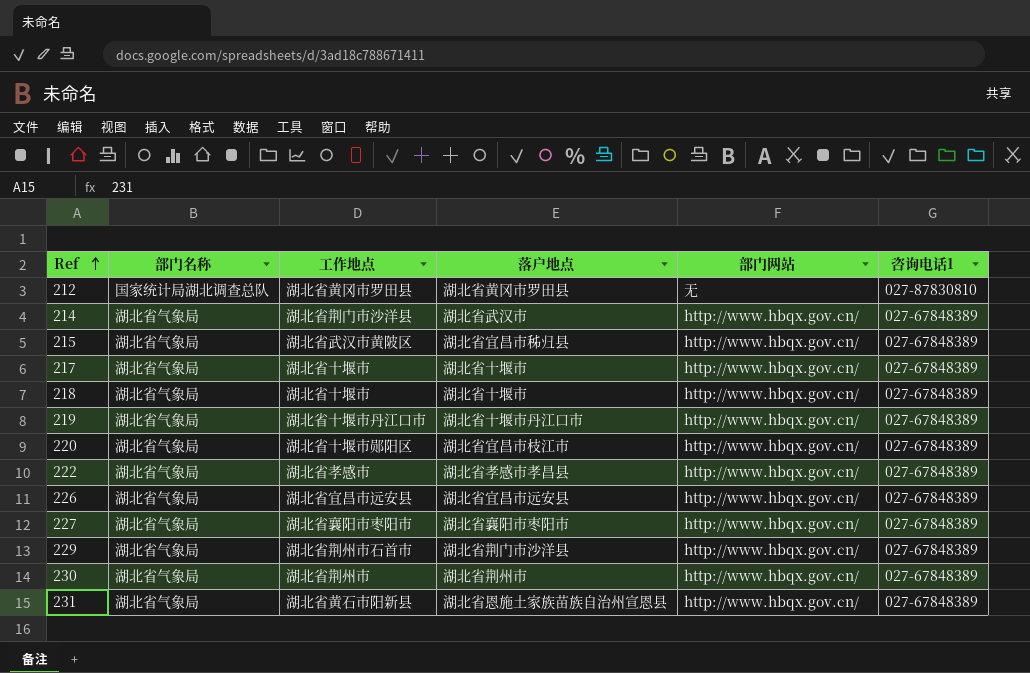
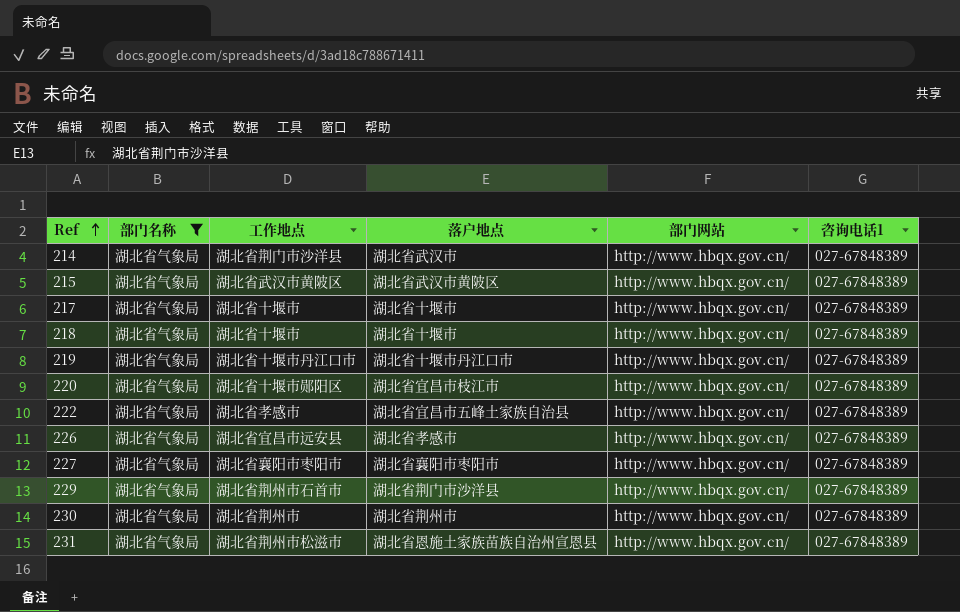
filter: none -> 部门名称 = 湖北省气象局
215 | 落户地点: 湖北省宜昌市秭归县 -> 湖北省武汉市黄陂区
222 | 落户地点: 湖北省孝感市孝昌县 -> 湖北省宜昌市五峰土家族自治县
226 | 落户地点: 湖北省宜昌市远安县 -> 湖北省孝感市
231 | 工作地点: 湖北省黄石市阳新县 -> 湖北省荆州市松滋市

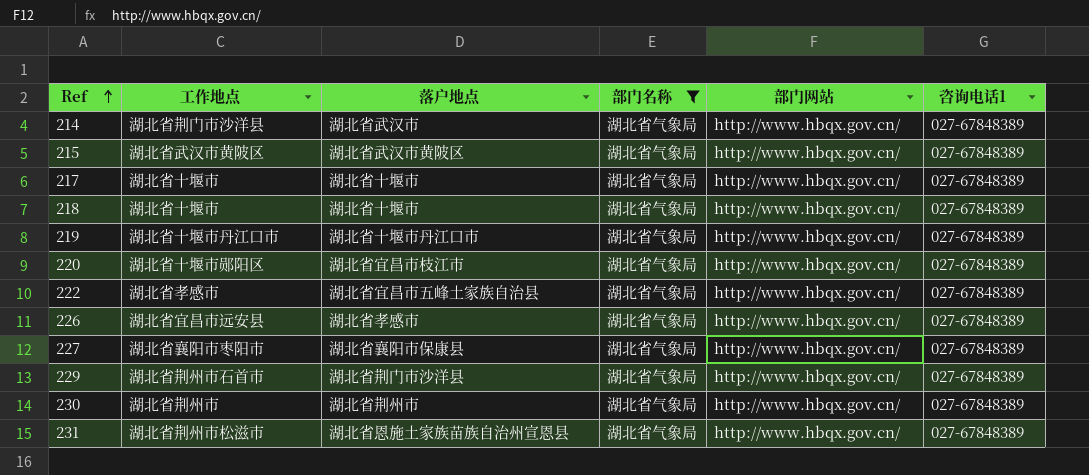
column 部门名称 | position: 2 -> 4
227 | 落户地点: 湖北省襄阳市枣阳市 -> 湖北省襄阳市保康县

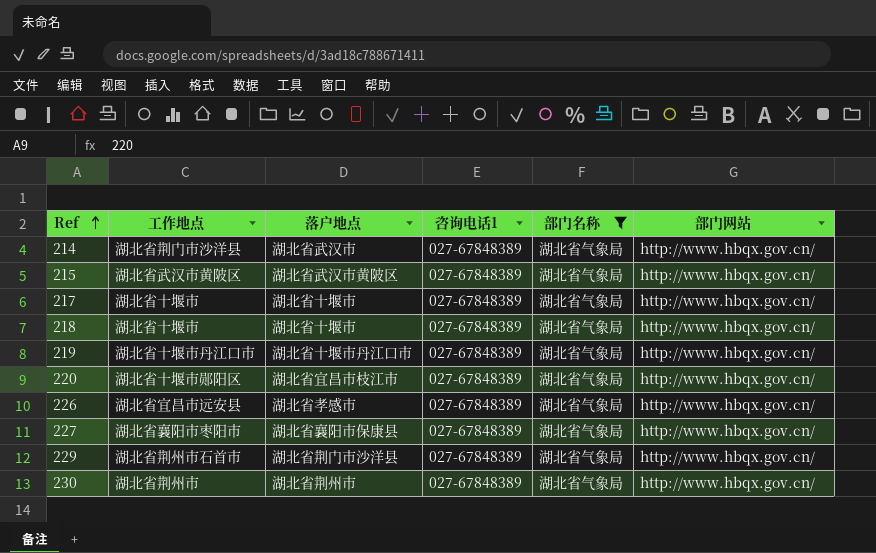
column 咨询电话1 | position: 6 -> 4
row 222: 湖北省孝感市 | 湖北省宜昌市五峰土家族自治县 | 湖北省气象局 | http://www.hbqx.gov.cn/ | 027-67848389 -> none
row 231: 湖北省荆州市松滋市 | 湖北省恩施土家族苗族自治州宣恩县 | 湖北省气象局 | http://www.hbqx.gov.cn/ | 027-67848389 -> none

